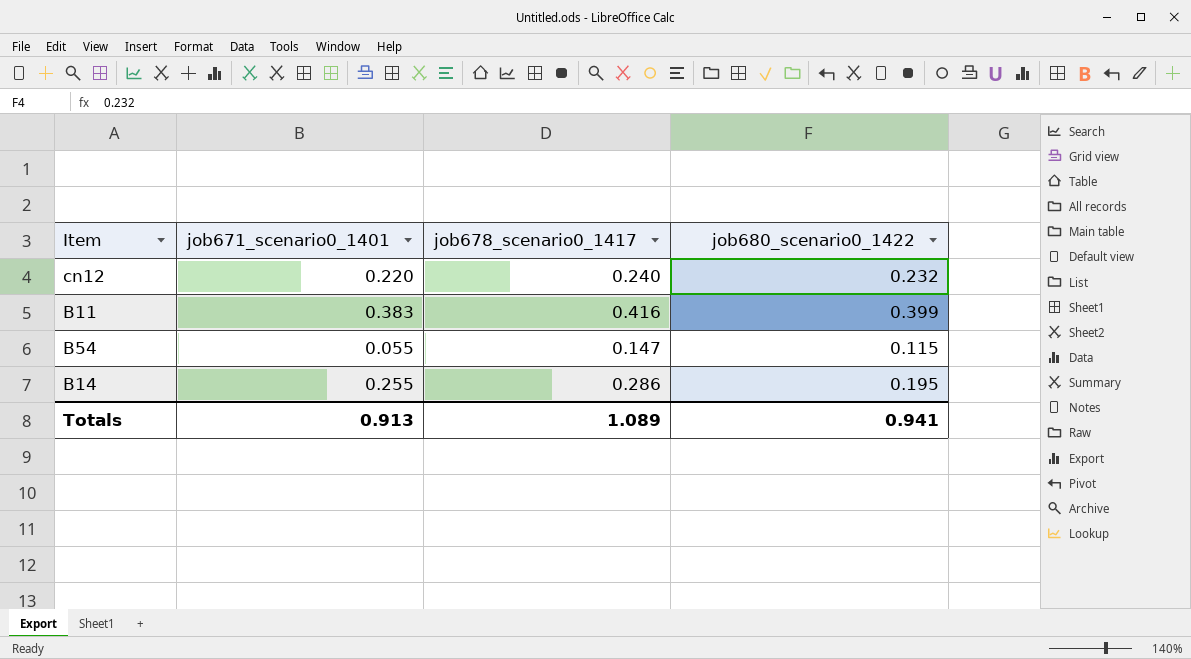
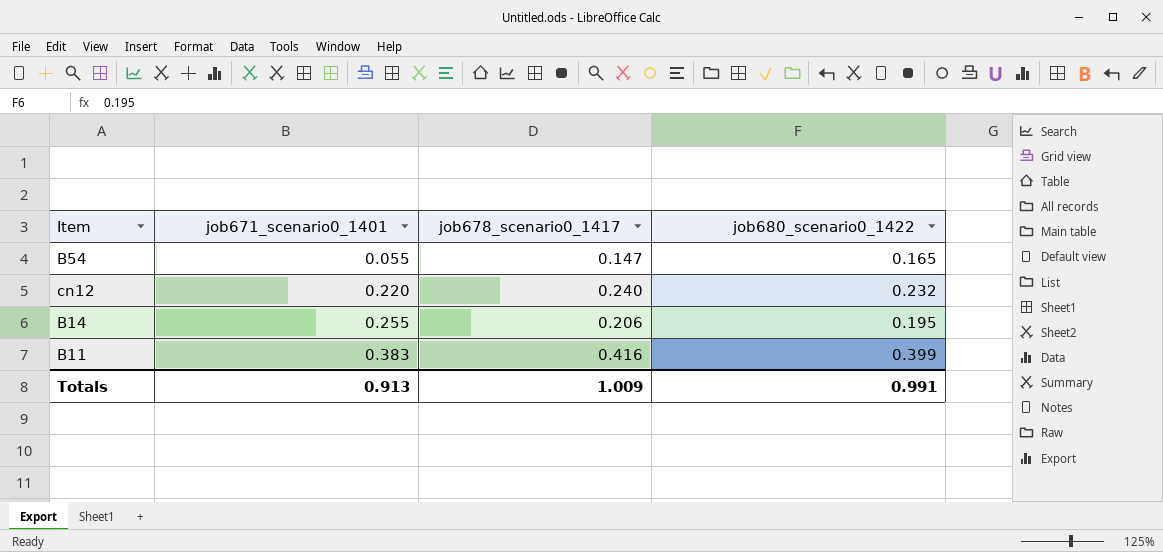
row order: none -> job671_scenario0_1401 ascending
B54 | job680_scenario0_1422: 0.115 -> 0.165
B14 | job678_scenario0_1417: 0.286 -> 0.206
Totals | job678_scenario0_1417: 1.089 -> 1.009
Totals | job680_scenario0_1422: 0.941 -> 0.991

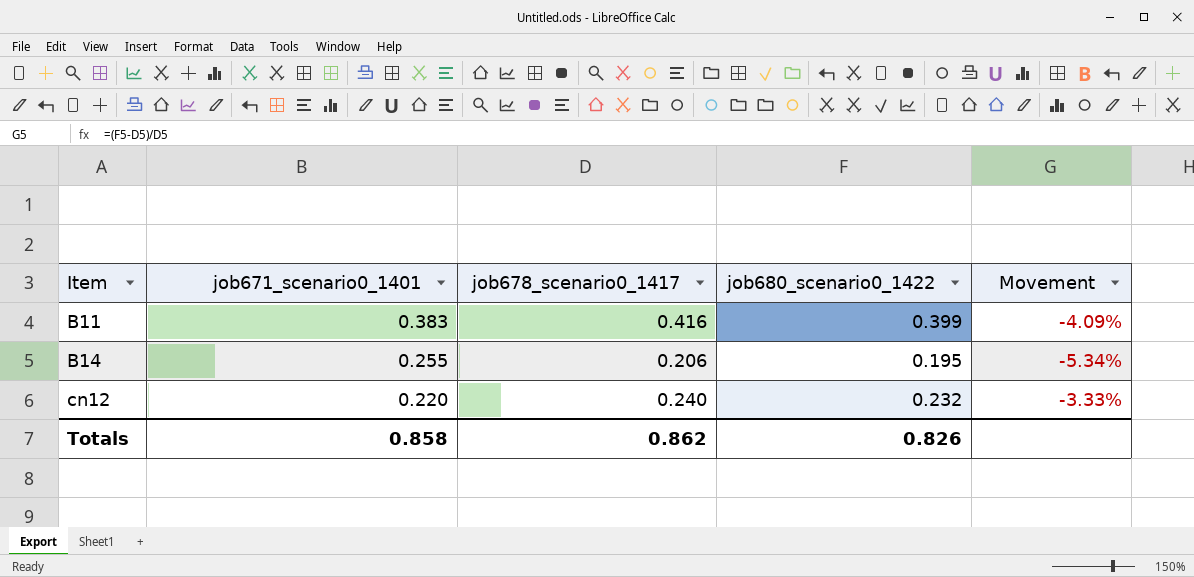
row order: job671_scenario0_1401 ascending -> Item ascending
column Movement | formula: none -> ([job680_scenario0_1422] - [job678_scenario0_1417]) / [job678_scenario0_1417]
row B54: 0.055 | 0.147 | 0.165 -> none
Totals | job671_scenario0_1401: 0.913 -> 0.858
Totals | job678_scenario0_1417: 1.009 -> 0.862
Totals | job680_scenario0_1422: 0.991 -> 0.826

